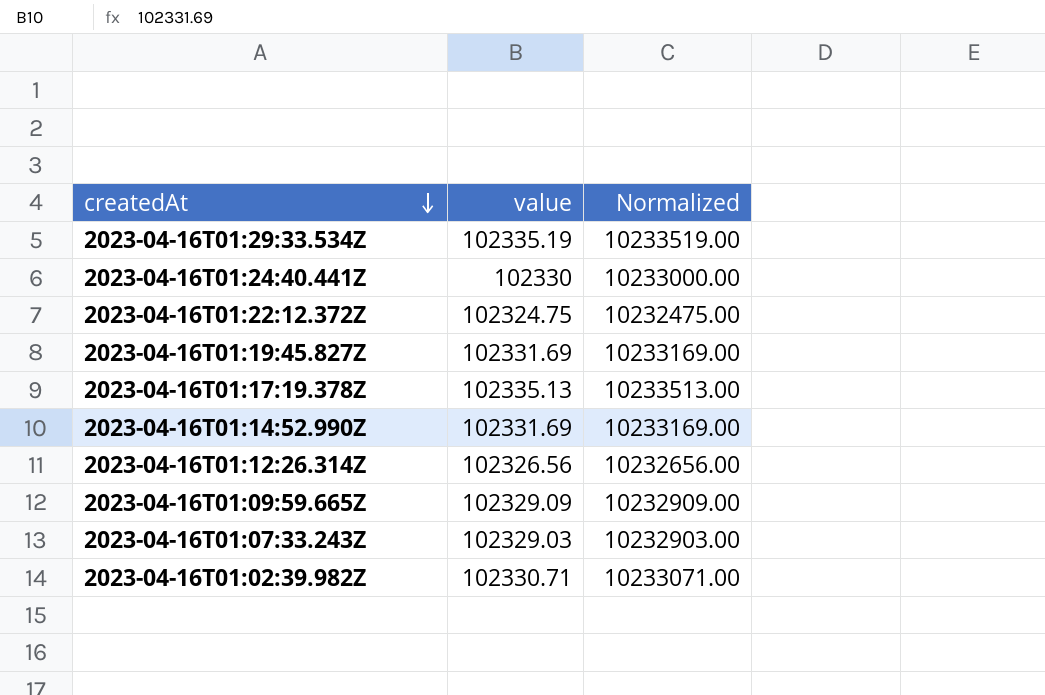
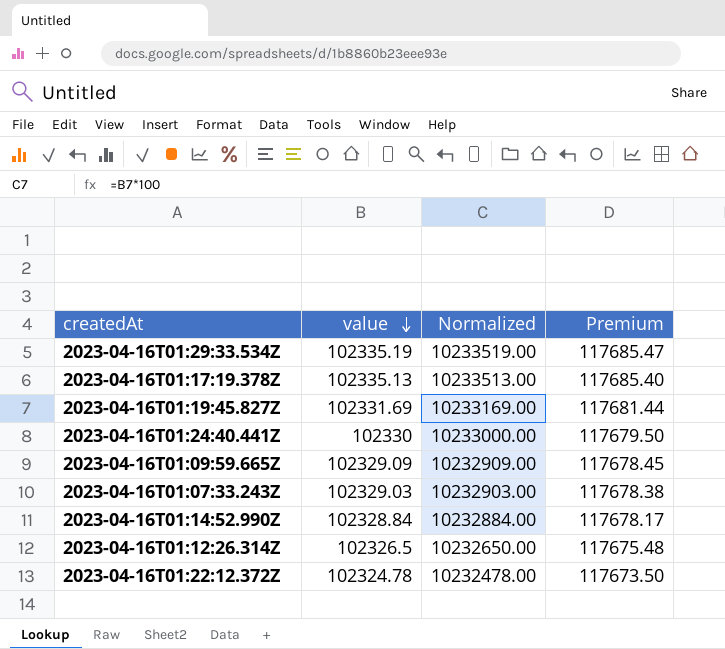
row order: createdAt descending -> value descending
column Premium | formula: none -> [value] * 1.15
row 2023-04-16T01:02:39.982Z: 102330.71 | 10233071.00 -> none
2023-04-16T01:14:52.990Z | value: 102331.69 -> 102328.84
2023-04-16T01:14:52.990Z | Normalized: 10233169.00 -> 10232884.00
2023-04-16T01:12:26.314Z | value: 102326.56 -> 102326.5
2023-04-16T01:12:26.314Z | Normalized: 10232656.00 -> 10232650.00
2023-04-16T01:22:12.372Z | value: 102324.75 -> 102324.78
2023-04-16T01:22:12.372Z | Normalized: 10232475.00 -> 10232478.00

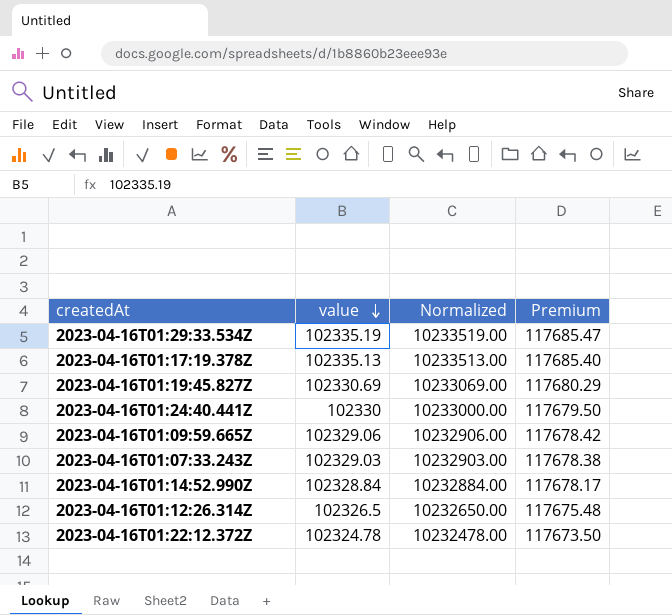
2023-04-16T01:19:45.827Z | value: 102331.69 -> 102330.69
2023-04-16T01:19:45.827Z | Normalized: 10233169.00 -> 10233069.00
2023-04-16T01:19:45.827Z | Premium: 117681.44 -> 117680.29
2023-04-16T01:09:59.665Z | value: 102329.09 -> 102329.06
2023-04-16T01:09:59.665Z | Normalized: 10232909.00 -> 10232906.00
2023-04-16T01:09:59.665Z | Premium: 117678.45 -> 117678.42

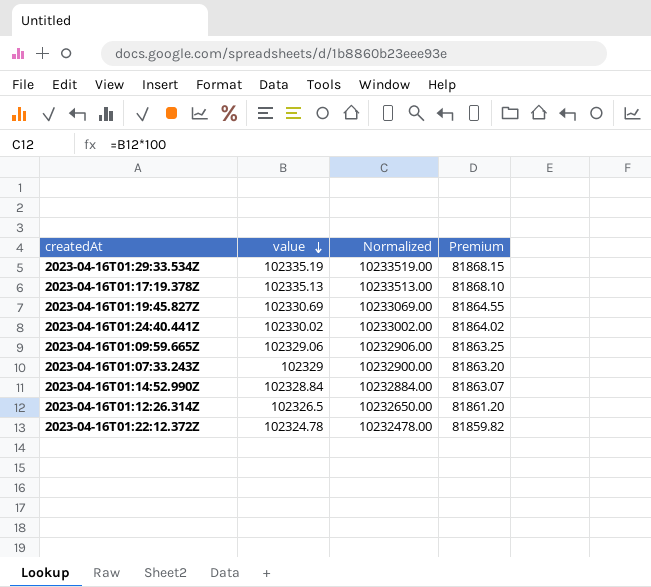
column Premium | formula: [value] * 1.15 -> [value] * 0.8
2023-04-16T01:24:40.441Z | value: 102330 -> 102330.02
2023-04-16T01:24:40.441Z | Normalized: 10233000.00 -> 10233002.00
2023-04-16T01:07:33.243Z | value: 102329.03 -> 102329
2023-04-16T01:07:33.243Z | Normalized: 10232903.00 -> 10232900.00

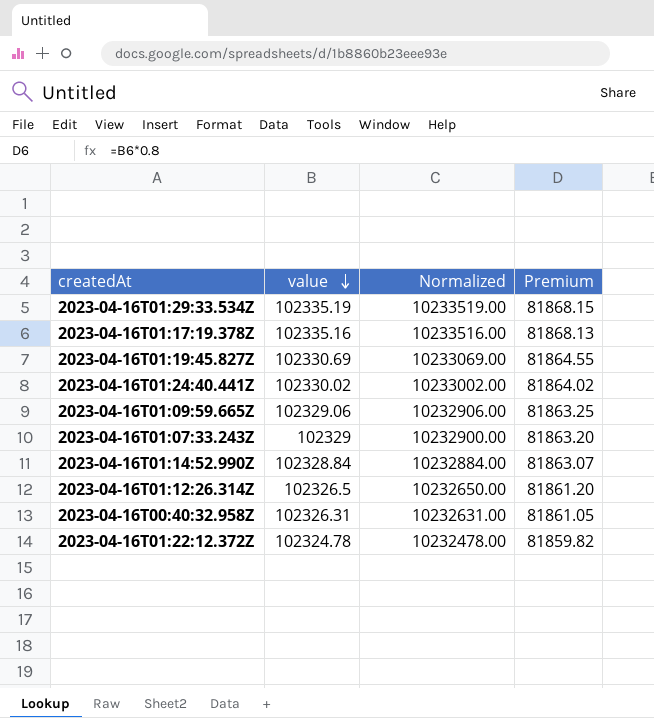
2023-04-16T01:17:19.378Z | value: 102335.13 -> 102335.16
2023-04-16T01:17:19.378Z | Normalized: 10233513.00 -> 10233516.00
2023-04-16T01:17:19.378Z | Premium: 81868.10 -> 81868.13
row 2023-04-16T00:40:32.958Z: none -> 102326.31 | 10232631.00 | 81861.05

